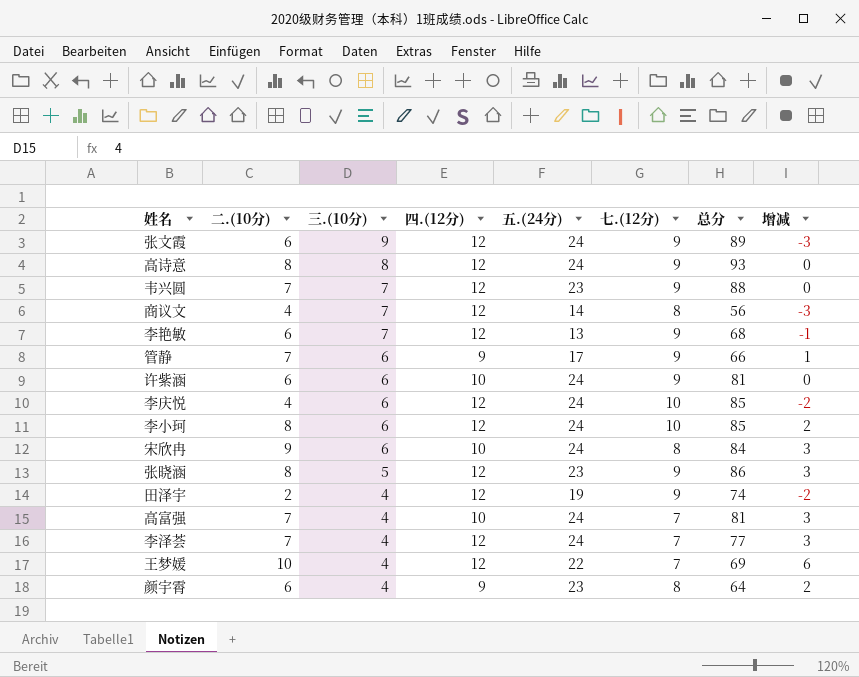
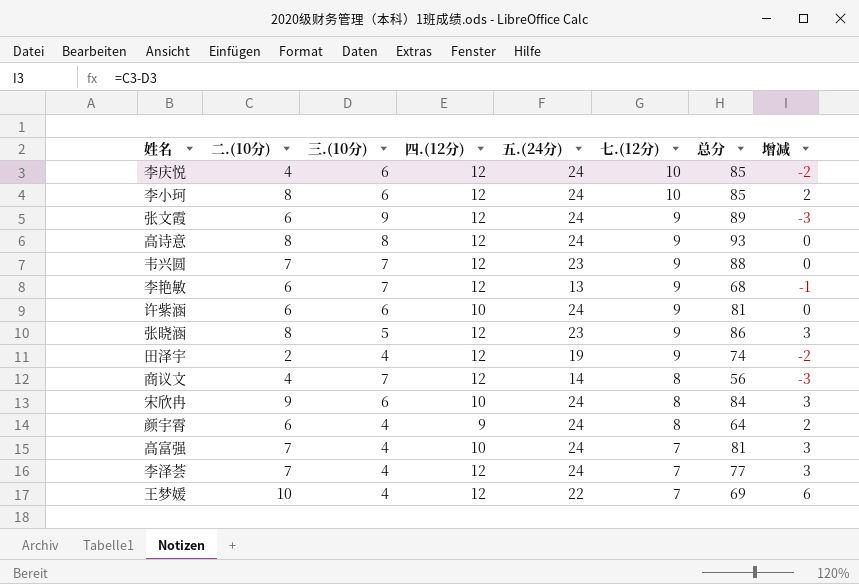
row order: 三.(10分) descending -> 七.(12分) descending
row 管静: 7 | 6 | 9 | 17 | 9 | 66 | 1 -> none
颜宇霄 | 五.(24分): 23 -> 24

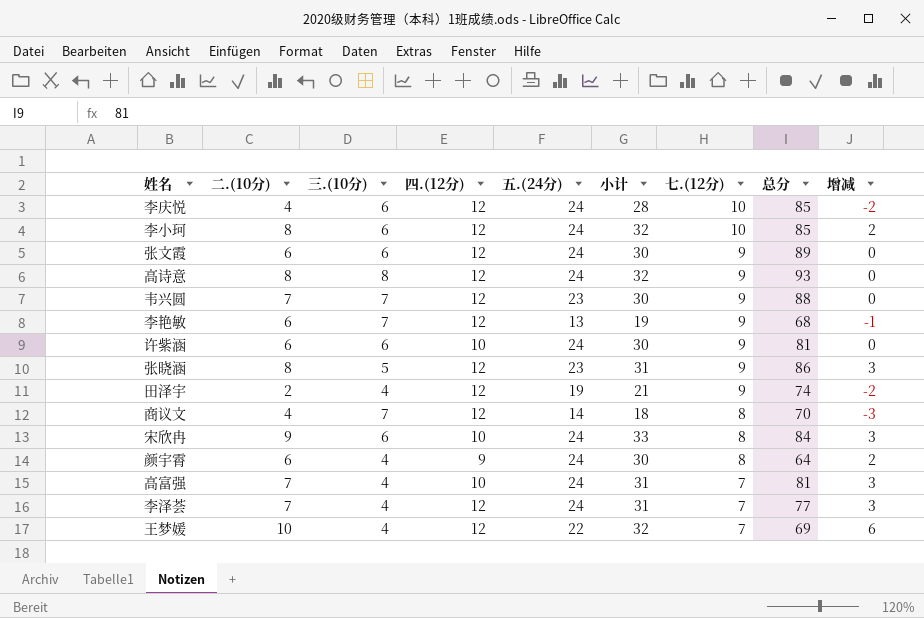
column 小计 | formula: none -> [二.(10分)] + [五.(24分)]
张文霞 | 三.(10分): 9 -> 6
张文霞 | 增减: -3 -> 0
商议文 | 总分: 56 -> 70

